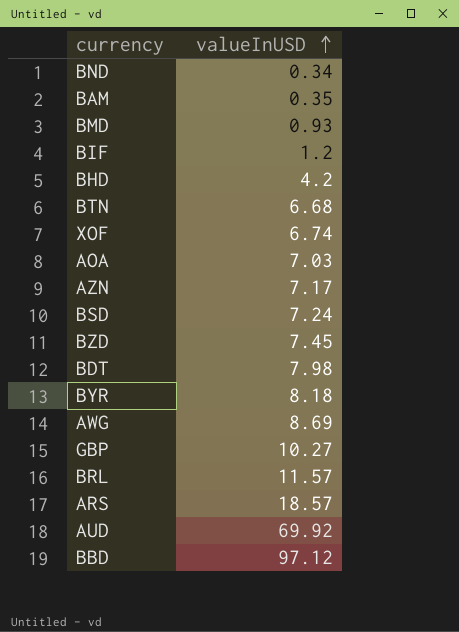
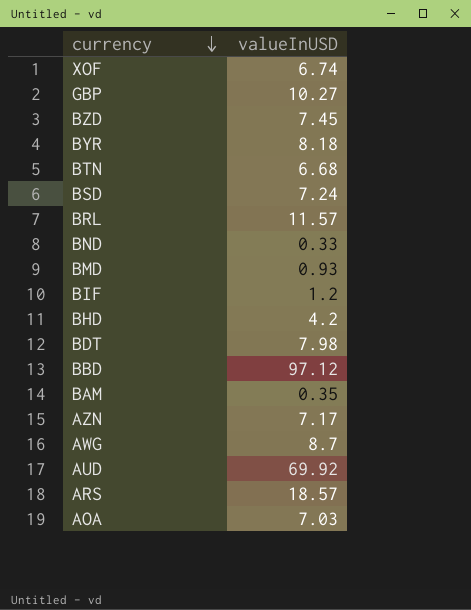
row order: valueInUSD ascending -> currency descending
BND | valueInUSD: 0.34 -> 0.33
AWG | valueInUSD: 8.69 -> 8.7

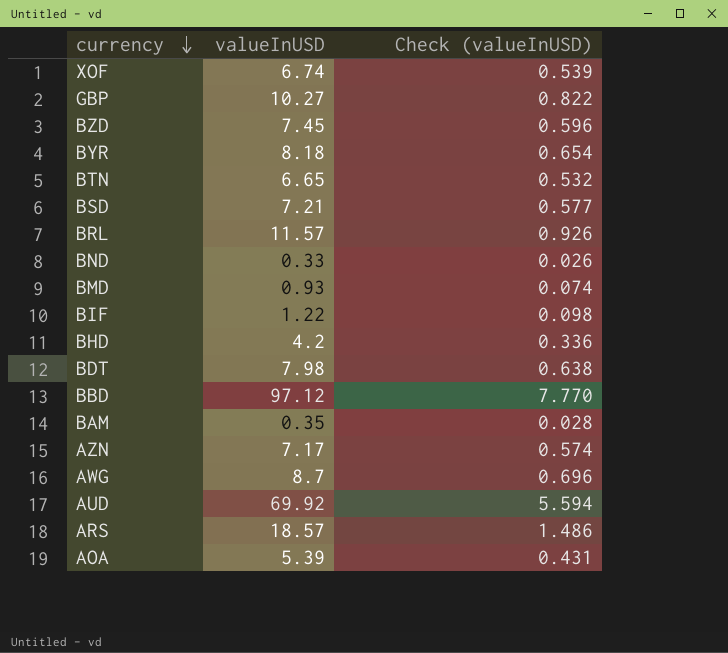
column Check (valueInUSD) | formula: none -> [valueInUSD] * 0.08
BTN | valueInUSD: 6.68 -> 6.65
BSD | valueInUSD: 7.24 -> 7.21
BIF | valueInUSD: 1.2 -> 1.22
AOA | valueInUSD: 7.03 -> 5.39

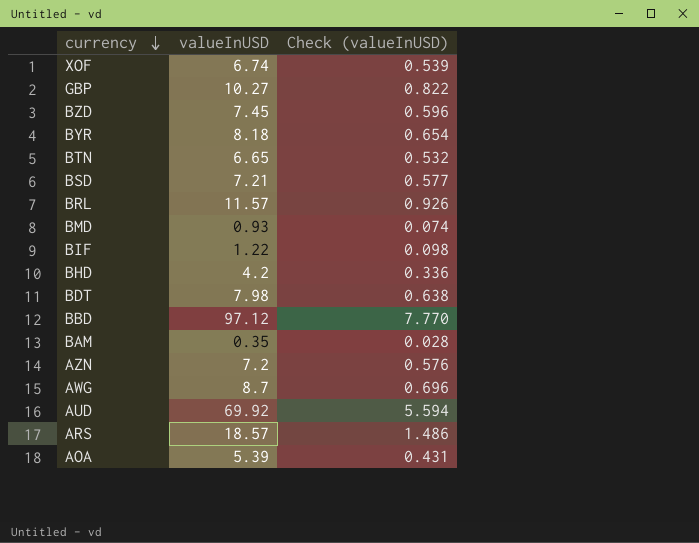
row BND: 0.33 | 0.026 -> none
AZN | valueInUSD: 7.17 -> 7.2
AZN | Check (valueInUSD): 0.574 -> 0.576

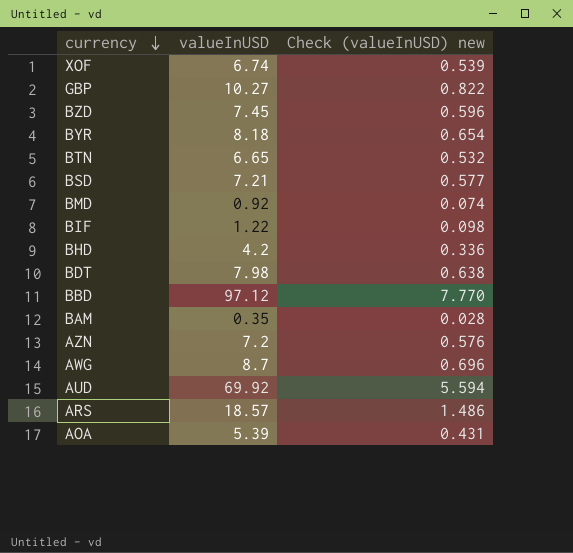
column name: Check (valueInUSD) -> Check (valueInUSD) new
row BRL: 11.57 | 0.926 -> none
BMD | valueInUSD: 0.93 -> 0.92

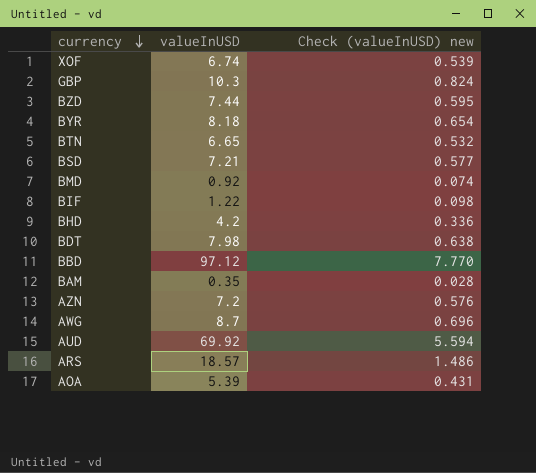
GBP | valueInUSD: 10.27 -> 10.3
GBP | Check (valueInUSD) new: 0.822 -> 0.824
BZD | valueInUSD: 7.45 -> 7.44
BZD | Check (valueInUSD) new: 0.596 -> 0.595

